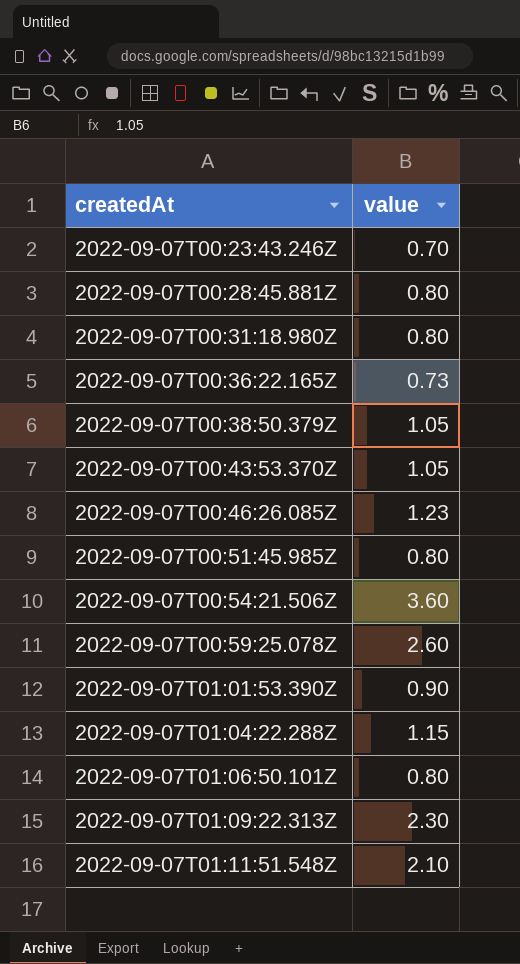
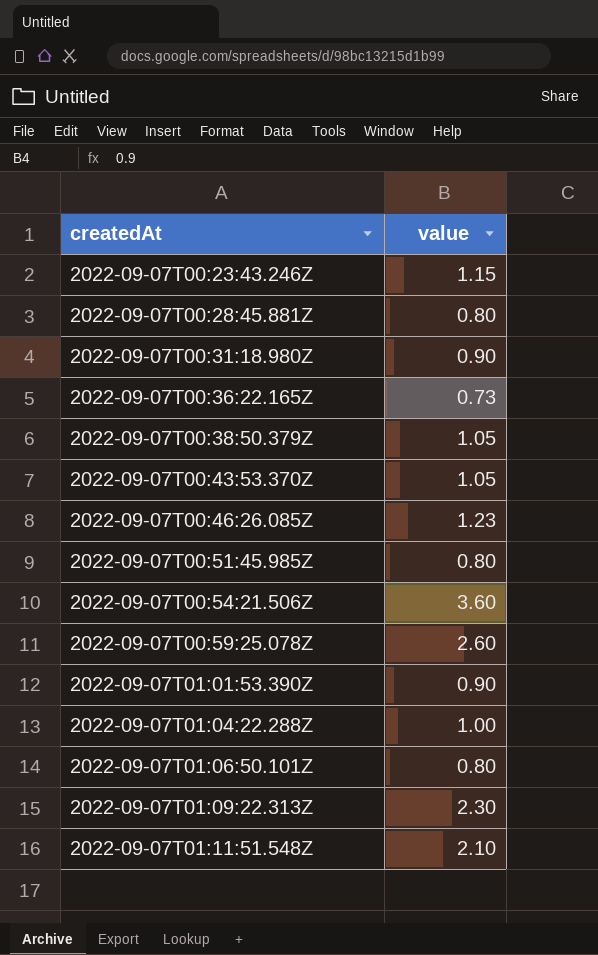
2022-09-07T00:23:43.246Z | value: 0.70 -> 1.15
2022-09-07T00:31:18.980Z | value: 0.80 -> 0.90
2022-09-07T01:04:22.288Z | value: 1.15 -> 1.00

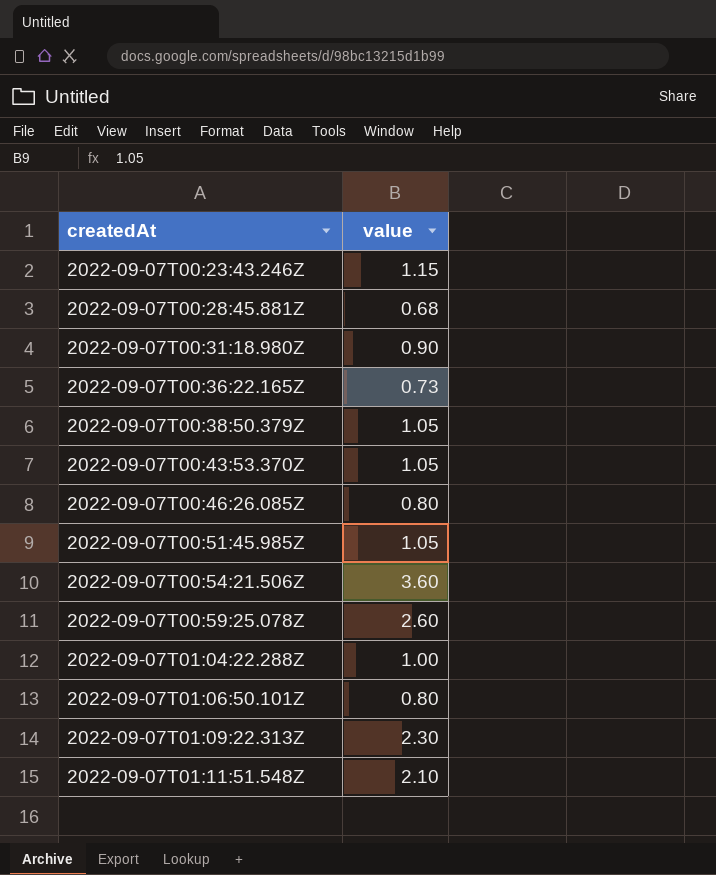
row 2022-09-07T01:01:53.390Z: 0.90 -> none
2022-09-07T00:28:45.881Z | value: 0.80 -> 0.68
2022-09-07T00:46:26.085Z | value: 1.23 -> 0.80
2022-09-07T00:51:45.985Z | value: 0.80 -> 1.05

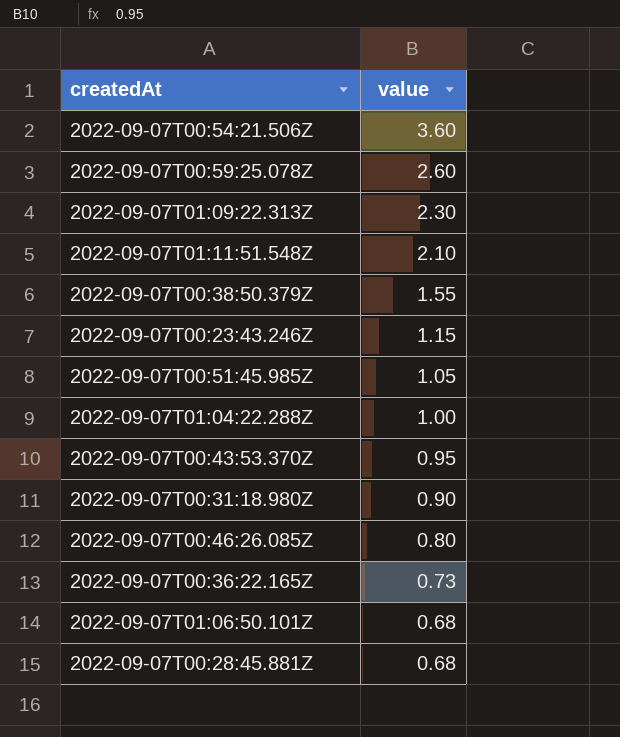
row order: createdAt ascending -> value descending
2022-09-07T00:38:50.379Z | value: 1.05 -> 1.55
2022-09-07T00:43:53.370Z | value: 1.05 -> 0.95
2022-09-07T01:06:50.101Z | value: 0.80 -> 0.68

